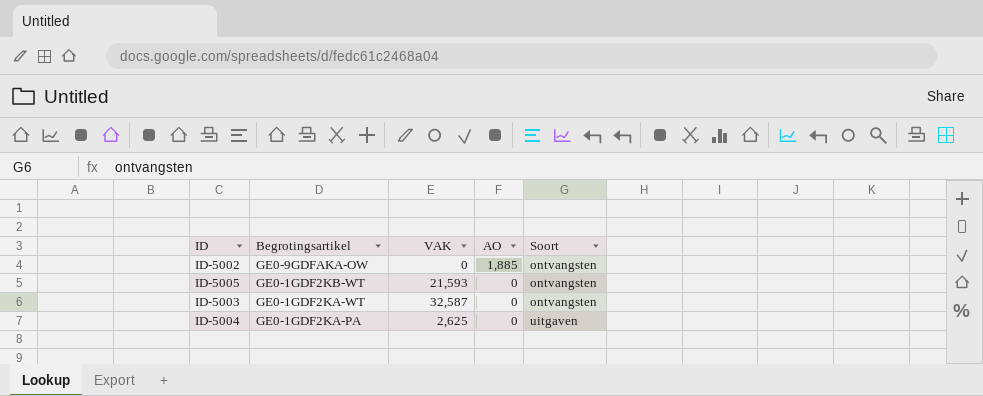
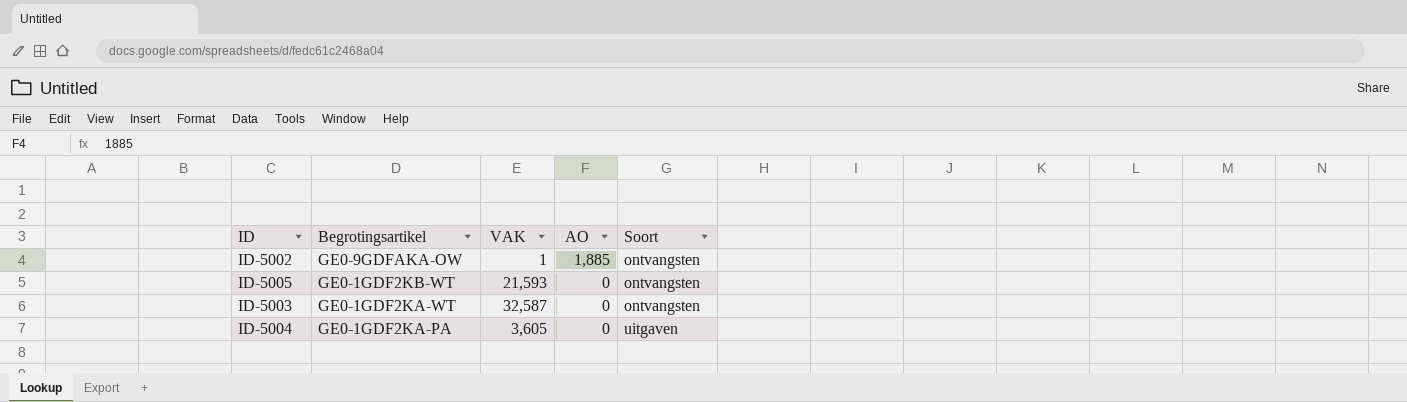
ID-5002 | VAK: 0 -> 1
ID-5004 | VAK: 2,625 -> 3,605

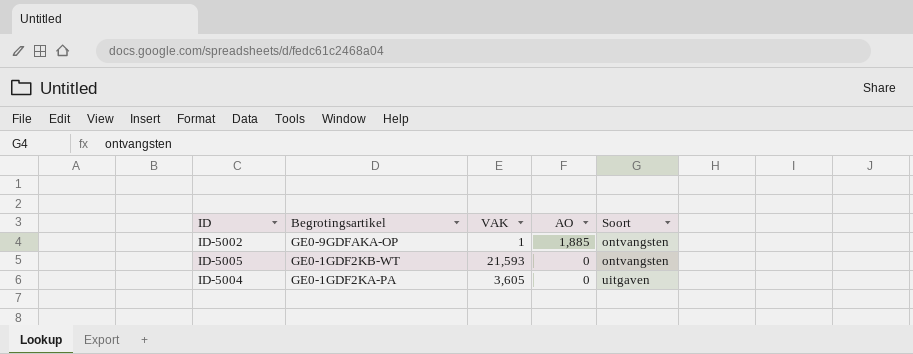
row ID-5003: GE0-1GDF2KA-WT | 32,587 | 0 | ontvangsten -> none
ID-5002 | Begrotingsartikel: GE0-9GDFAKA-OW -> GE0-9GDFAKA-OP

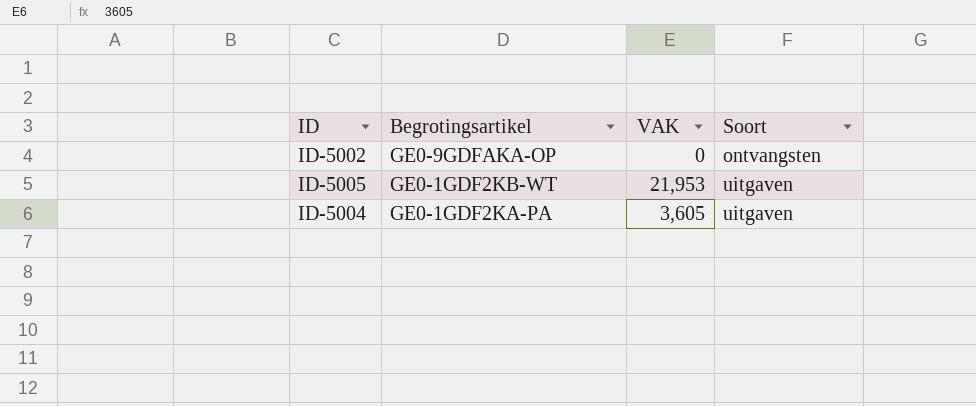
column AO | position: 4 -> none
ID-5002 | VAK: 1 -> 0
ID-5005 | VAK: 21,593 -> 21,953
ID-5005 | Soort: ontvangsten -> uitgaven

